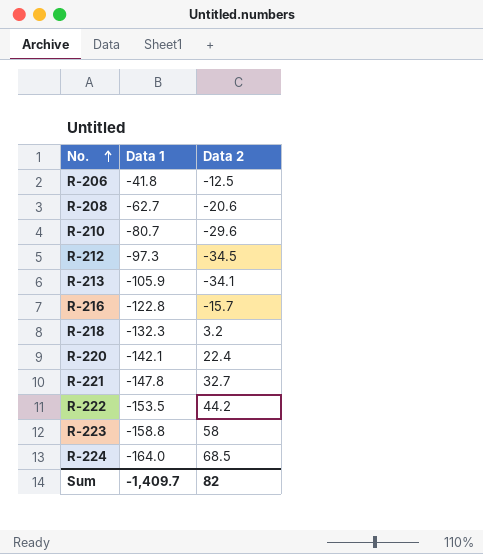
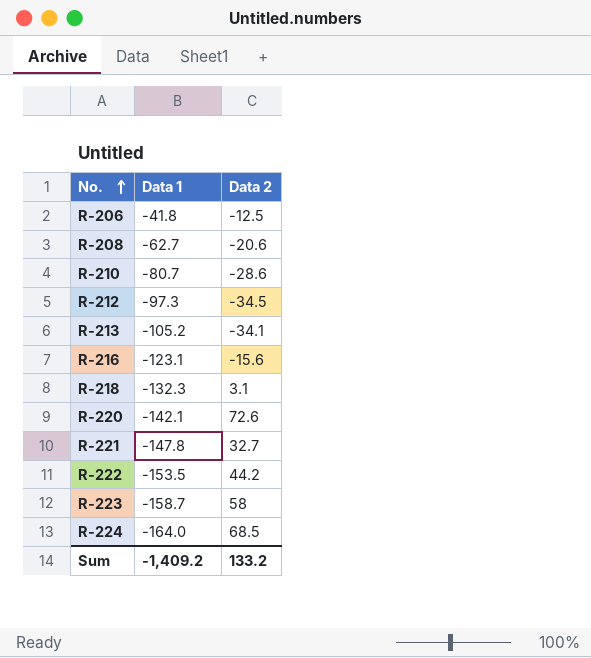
R-210 | Data 2: -29.6 -> -28.6
R-213 | Data 1: -105.9 -> -105.2
R-216 | Data 1: -122.8 -> -123.1
R-216 | Data 2: -15.7 -> -15.6
R-218 | Data 2: 3.2 -> 3.1
R-220 | Data 2: 22.4 -> 72.6
R-223 | Data 1: -158.8 -> -158.7
Sum | Data 1: -1,409.7 -> -1,409.2
Sum | Data 2: 82 -> 133.2

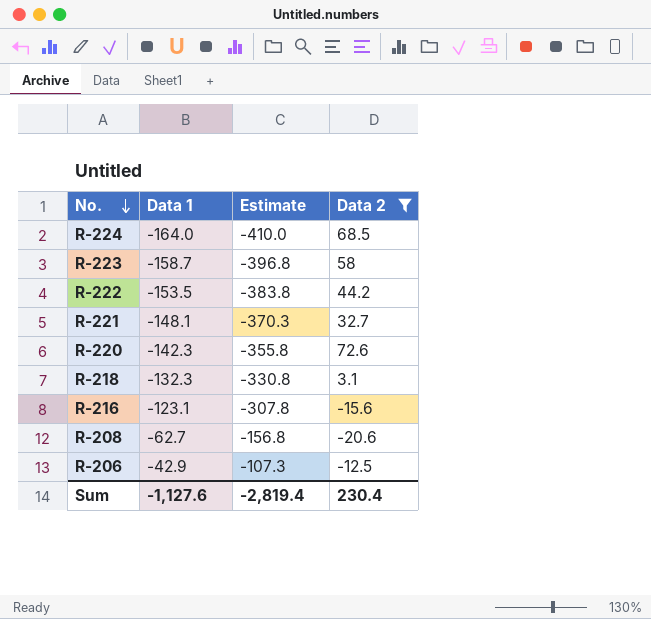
filter: none -> Data 2 >= -20.6
row order: No. ascending -> No. descending
column Estimate | formula: none -> [Data 1] * 2.5
R-221 | Data 1: -147.8 -> -148.1
R-220 | Data 1: -142.1 -> -142.3
R-206 | Data 1: -41.8 -> -42.9
Sum | Data 1: -1,409.2 -> -1,127.6
Sum | Data 2: 133.2 -> 230.4

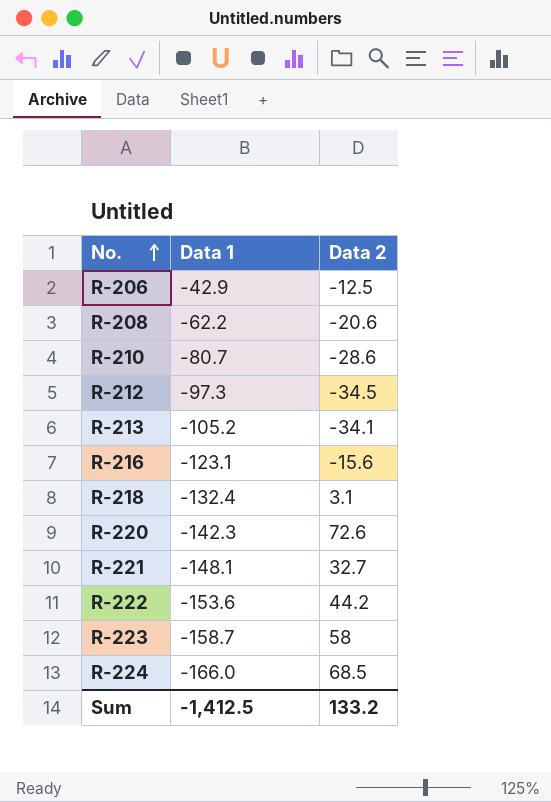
filter: Data 2 >= -20.6 -> none
row order: No. descending -> No. ascending
column Estimate | formula: [Data 1] * 2.5 -> none
R-208 | Data 1: -62.7 -> -62.2
R-218 | Data 1: -132.3 -> -132.4
R-222 | Data 1: -153.5 -> -153.6
R-224 | Data 1: -164.0 -> -166.0
Sum | Data 1: -1,127.6 -> -1,412.5
Sum | Data 2: 230.4 -> 133.2

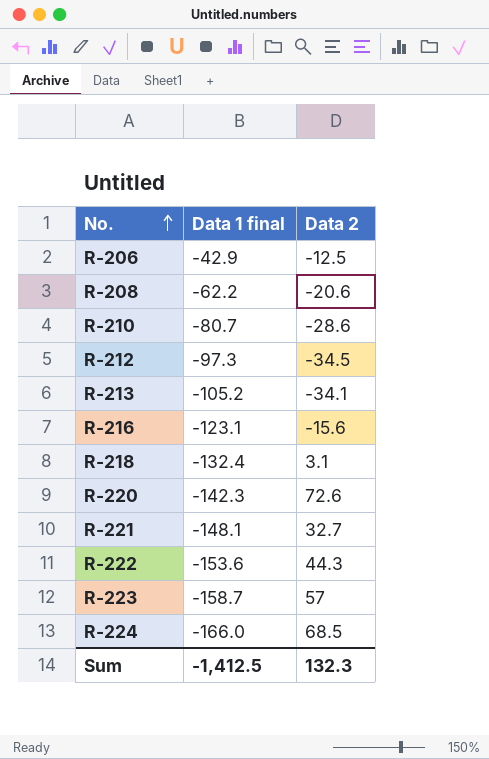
column name: Data 1 -> Data 1 final
R-222 | Data 2: 44.2 -> 44.3
R-223 | Data 2: 58 -> 57
Sum | Data 2: 133.2 -> 132.3

